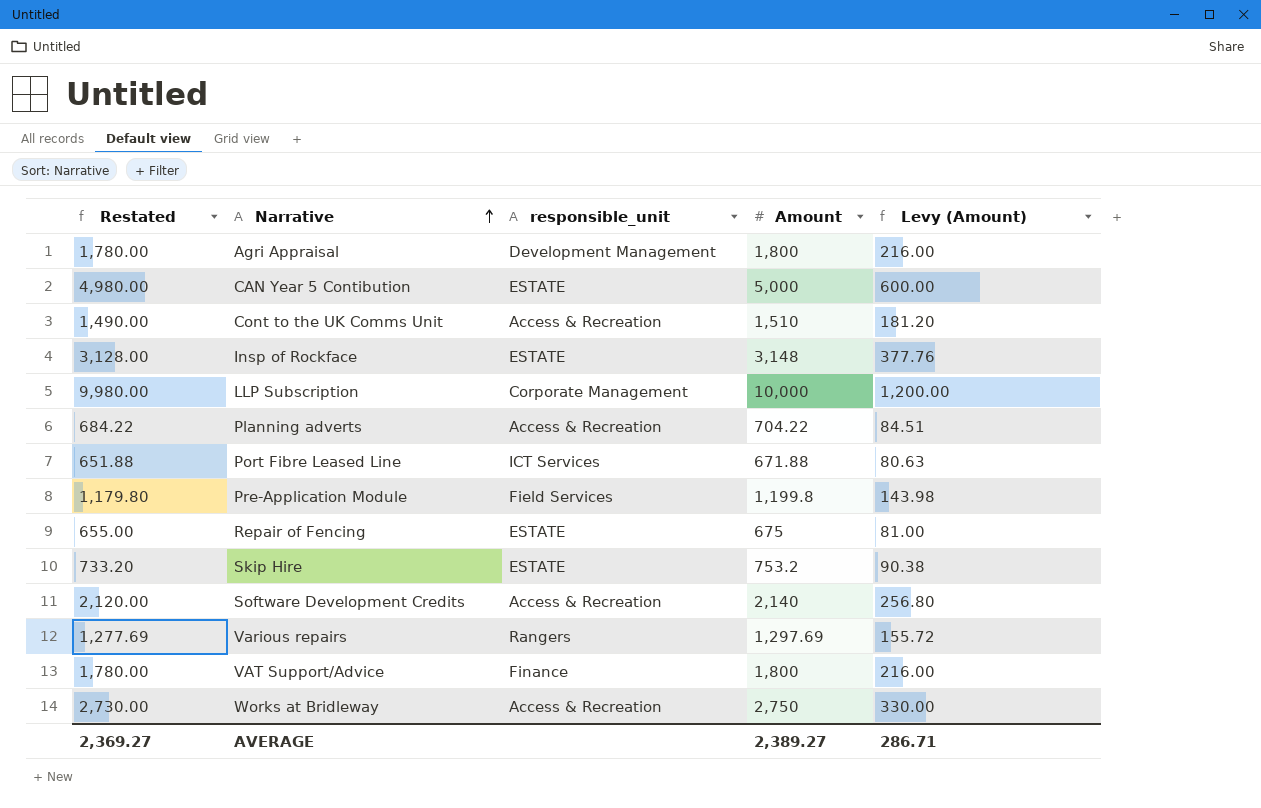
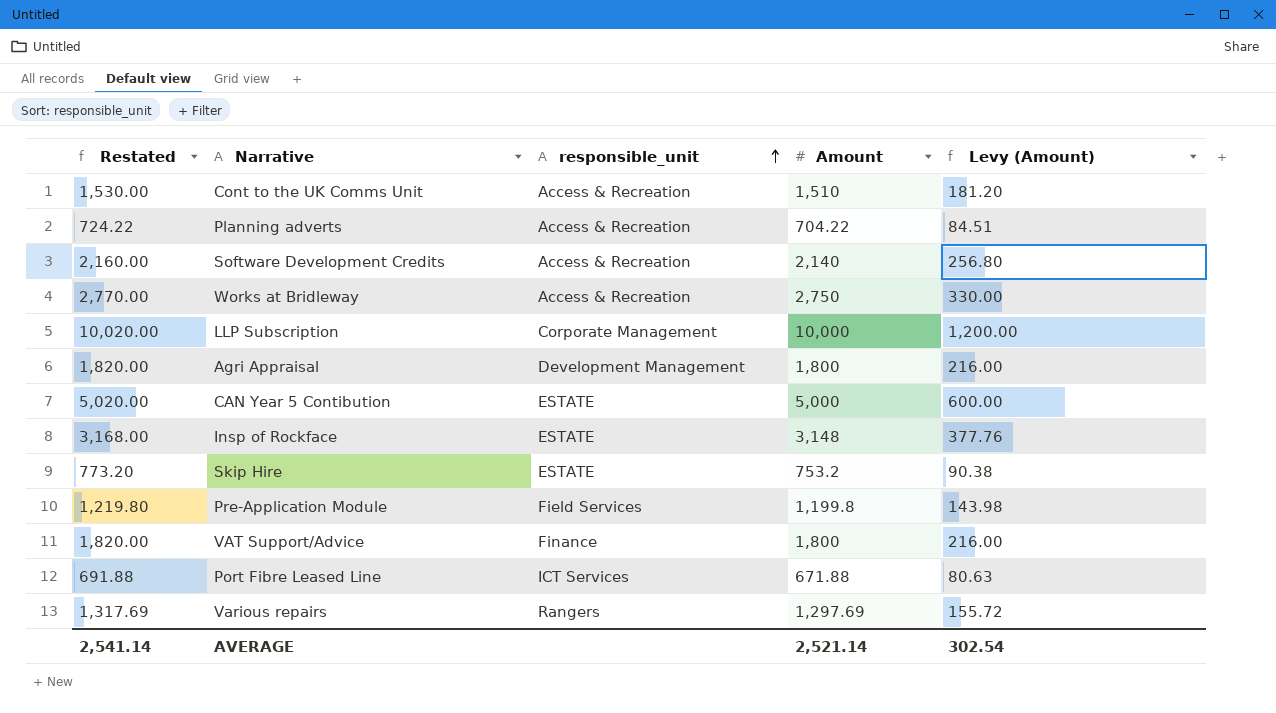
row order: Narrative ascending -> responsible_unit ascending
column Restated | formula: [Amount] - 20 -> [Amount] + 20
row Repair of Fencing: 655.00 | ESTATE | 675 | 81.00 -> none
AVERAGE | Restated: 2,369.27 -> 2,541.14
AVERAGE | Amount: 2,389.27 -> 2,521.14
AVERAGE | Levy (Amount): 286.71 -> 302.54

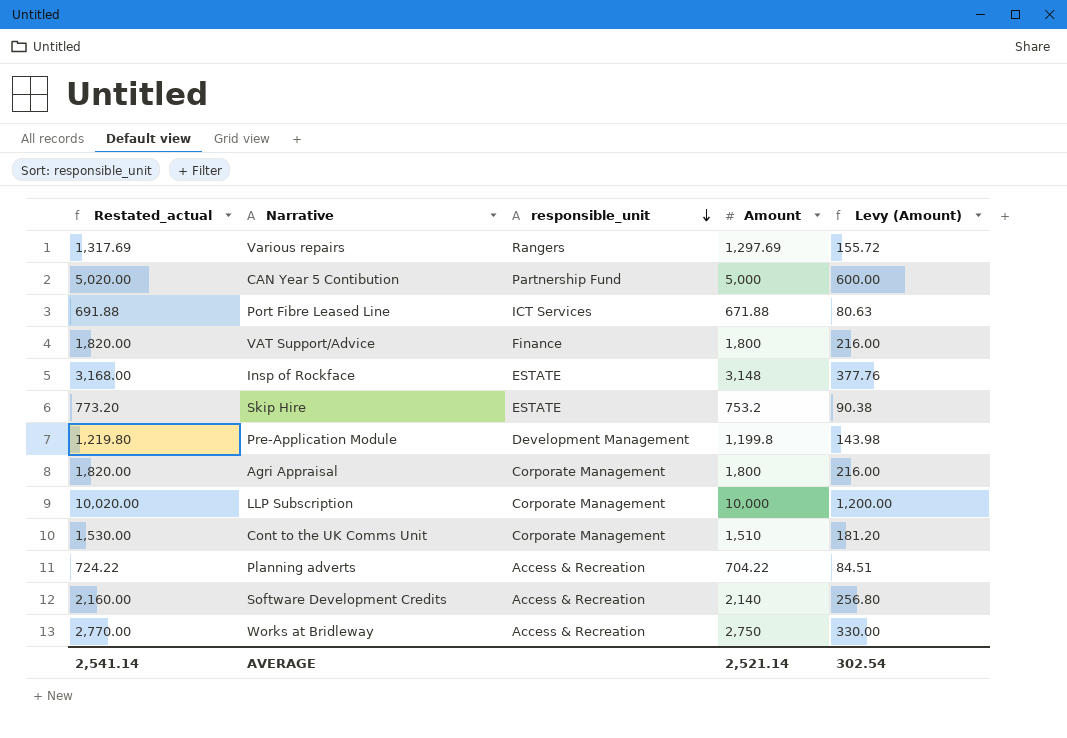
row order: responsible_unit ascending -> responsible_unit descending
column name: Restated -> Restated_actual
CAN Year 5 Contibution | responsible_unit: ESTATE -> Partnership Fund
Pre-Application Module | responsible_unit: Field Services -> Development Management
Agri Appraisal | responsible_unit: Development Management -> Corporate Management
Cont to the UK Comms Unit | responsible_unit: Access & Recreation -> Corporate Management

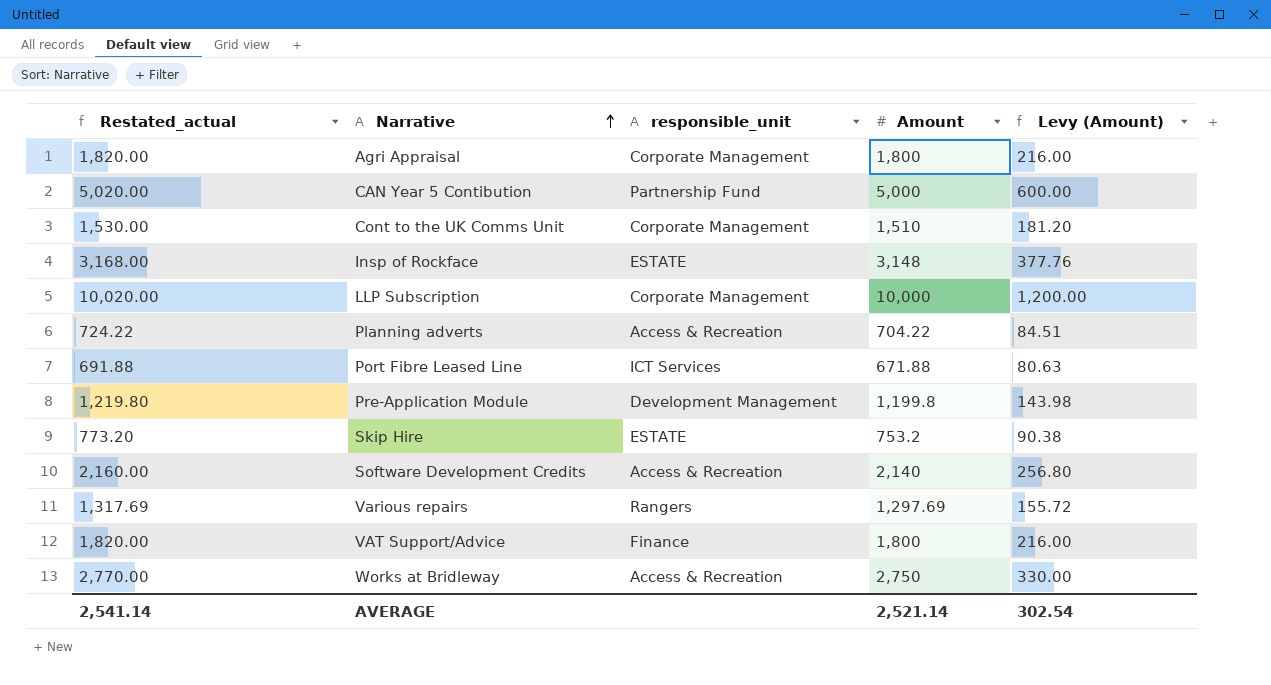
row order: responsible_unit descending -> Narrative ascending

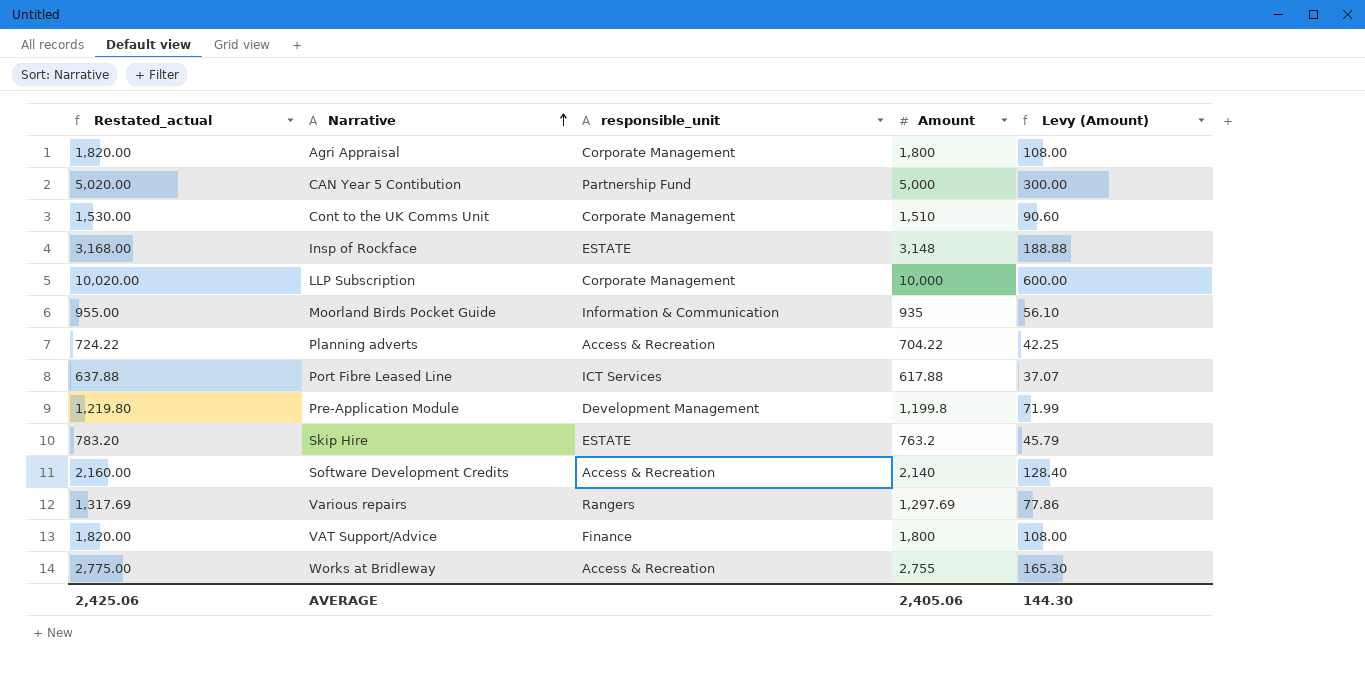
column Levy (Amount) | formula: [Amount] * 0.12 -> [Amount] * 0.06
row Moorland Birds Pocket Guide: none -> 955.00 | Information & Communication | 935 | 56.10
Port Fibre Leased Line | Restated_actual: 691.88 -> 637.88
Port Fibre Leased Line | Amount: 671.88 -> 617.88
Skip Hire | Restated_actual: 773.20 -> 783.20
Skip Hire | Amount: 753.2 -> 763.2
Works at Bridleway | Restated_actual: 2,770.00 -> 2,775.00
Works at Bridleway | Amount: 2,750 -> 2,755
AVERAGE | Restated_actual: 2,541.14 -> 2,425.06
AVERAGE | Amount: 2,521.14 -> 2,405.06
AVERAGE | Levy (Amount): 302.54 -> 144.30

